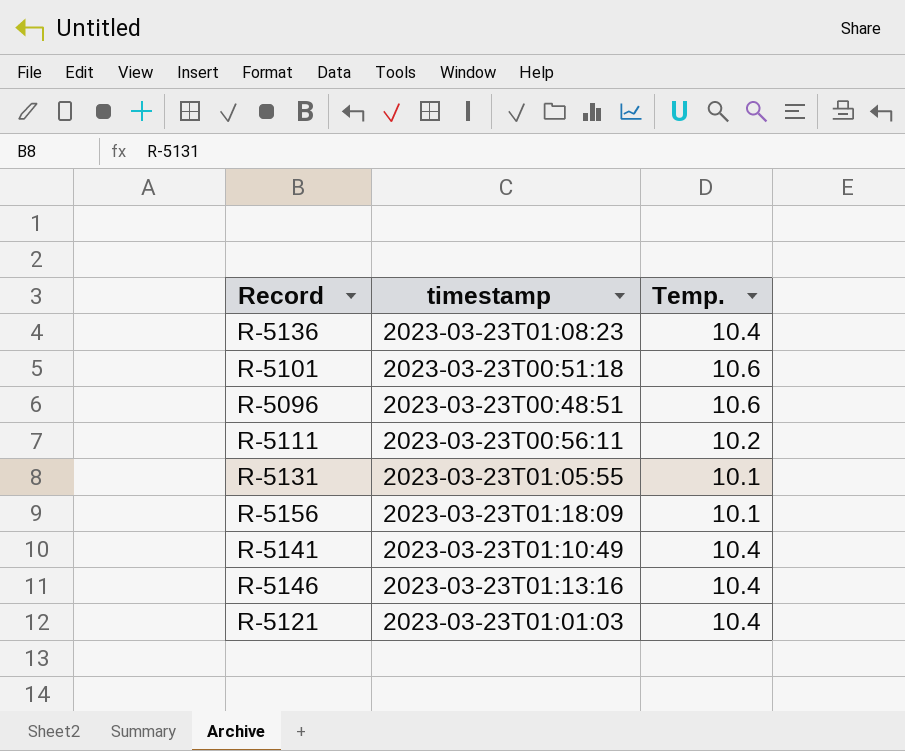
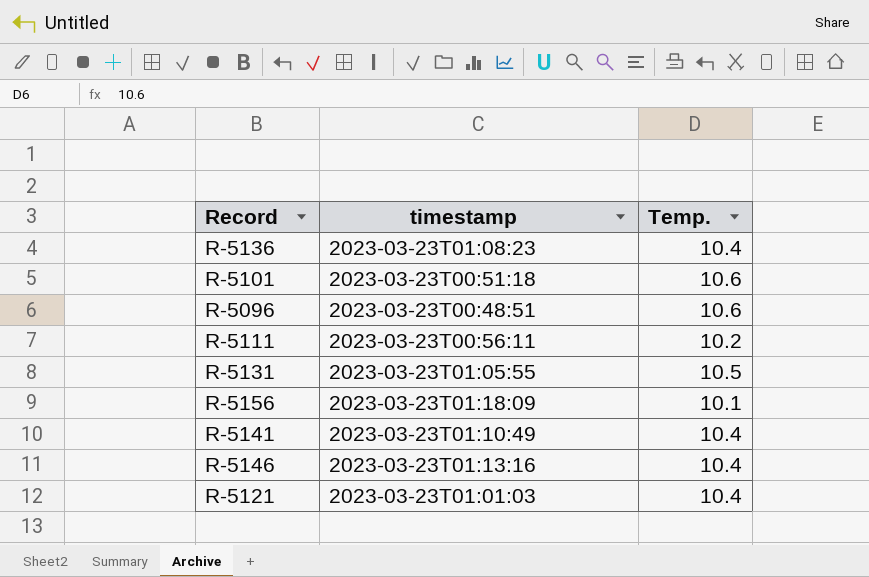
R-5131 | Temp.: 10.1 -> 10.5

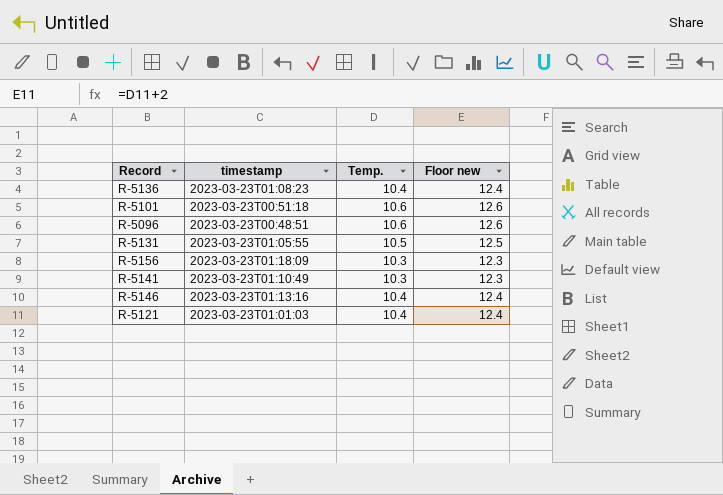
column Floor new | formula: none -> [Temp.] + 2
row R-5111: 2023-03-23T00:56:11 | 10.2 -> none
R-5156 | Temp.: 10.1 -> 10.3
R-5141 | Temp.: 10.4 -> 10.3

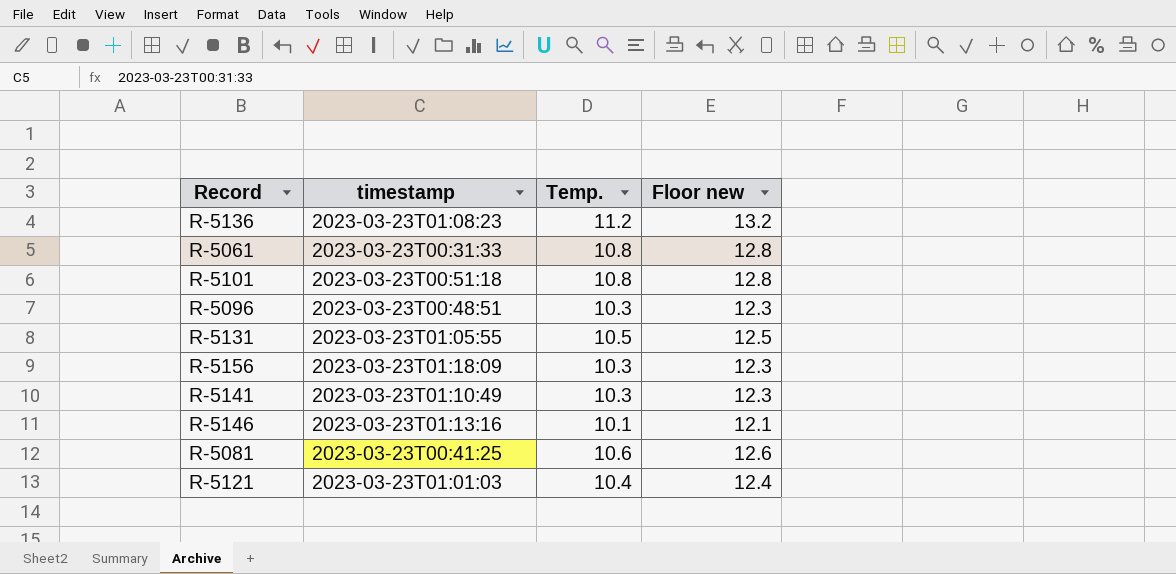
R-5136 | Temp.: 10.4 -> 11.2
R-5136 | Floor new: 12.4 -> 13.2
row R-5061: none -> 2023-03-23T00:31:33 | 10.8 | 12.8
R-5101 | Temp.: 10.6 -> 10.8
R-5101 | Floor new: 12.6 -> 12.8
R-5096 | Temp.: 10.6 -> 10.3
R-5096 | Floor new: 12.6 -> 12.3
R-5146 | Temp.: 10.4 -> 10.1
R-5146 | Floor new: 12.4 -> 12.1
row R-5081: none -> 2023-03-23T00:41:25 | 10.6 | 12.6

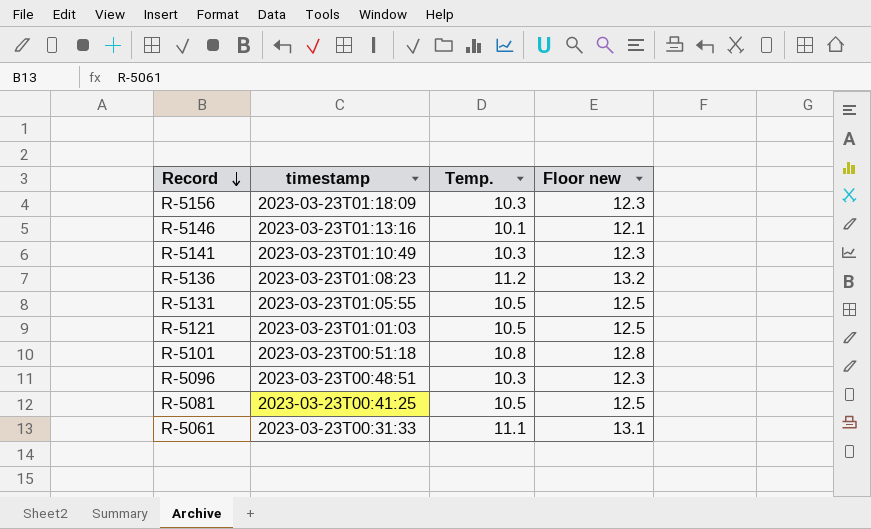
row order: none -> Record descending
R-5121 | Temp.: 10.4 -> 10.5
R-5121 | Floor new: 12.4 -> 12.5
R-5081 | Temp.: 10.6 -> 10.5
R-5081 | Floor new: 12.6 -> 12.5
R-5061 | Temp.: 10.8 -> 11.1
R-5061 | Floor new: 12.8 -> 13.1

